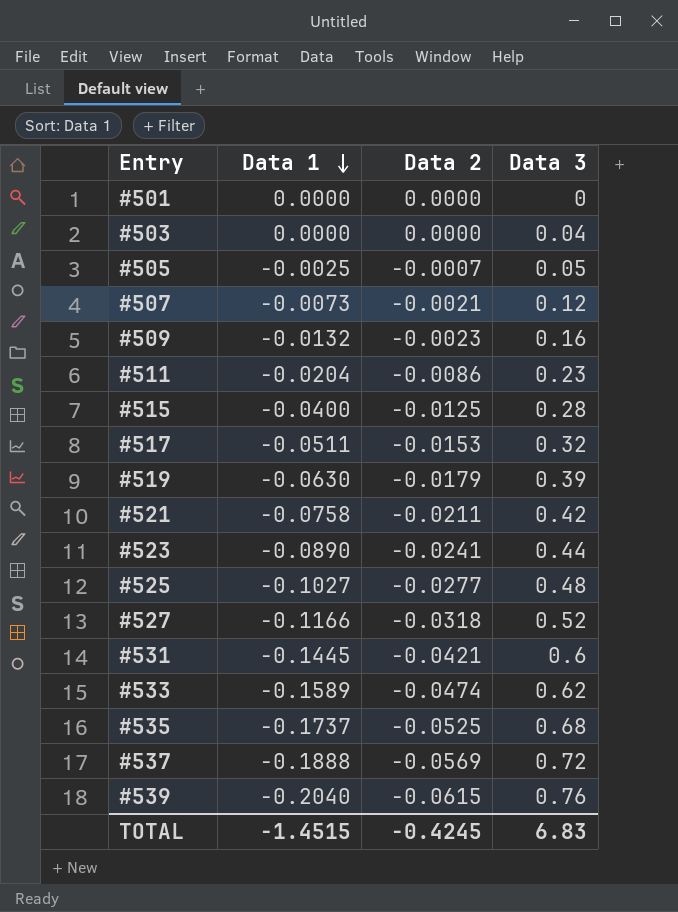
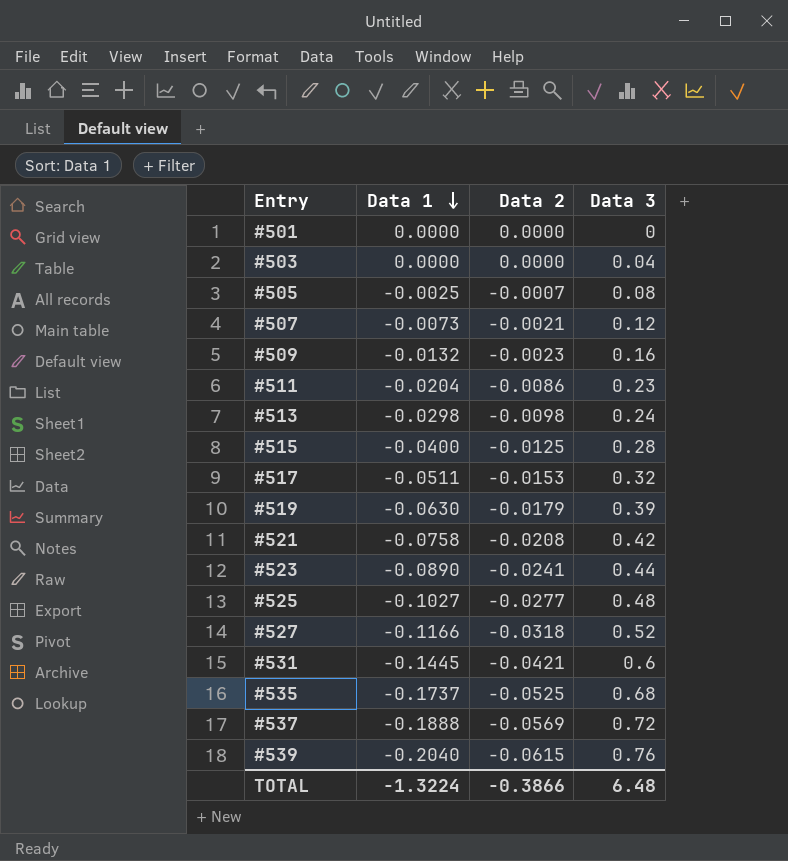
row #533: -0.1589 | -0.0474 | 0.62 -> none
#505 | Data 3: 0.05 -> 0.08
row #513: none -> -0.0298 | -0.0098 | 0.24
#521 | Data 2: -0.0211 -> -0.0208
TOTAL | Data 1: -1.4515 -> -1.3224
TOTAL | Data 2: -0.4245 -> -0.3866
TOTAL | Data 3: 6.83 -> 6.48

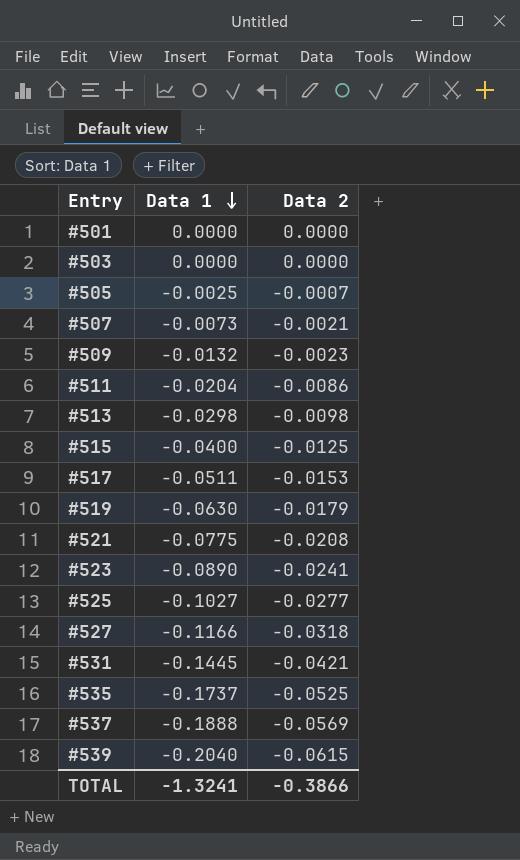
column Data 3 | position: 4 -> none
#521 | Data 1: -0.0758 -> -0.0775
TOTAL | Data 1: -1.3224 -> -1.3241

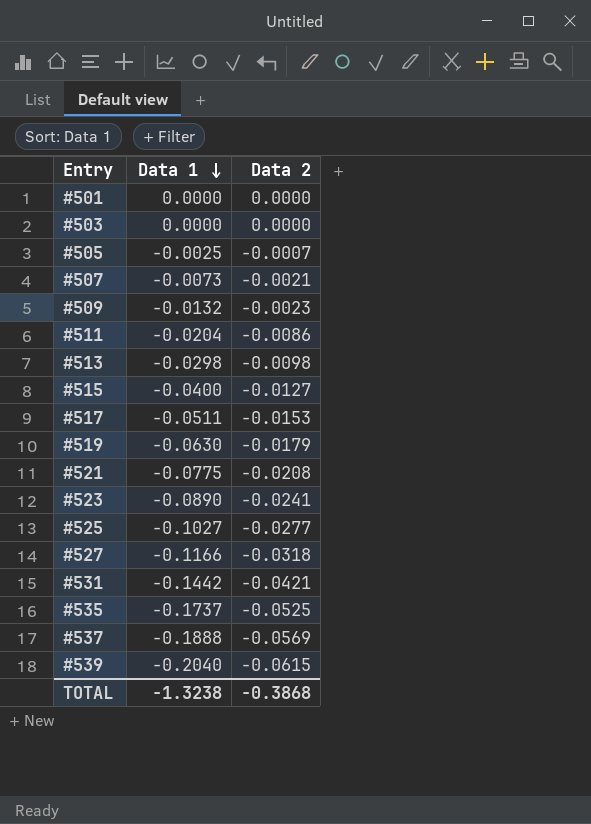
#515 | Data 2: -0.0125 -> -0.0127
#531 | Data 1: -0.1445 -> -0.1442
TOTAL | Data 1: -1.3241 -> -1.3238
TOTAL | Data 2: -0.3866 -> -0.3868

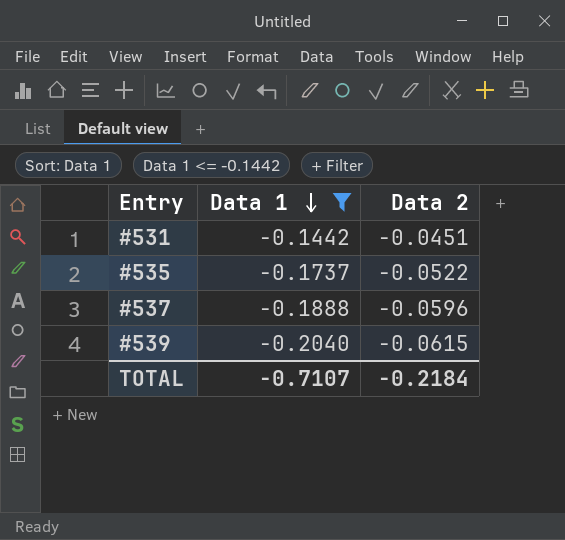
filter: none -> Data 1 <= -0.1442
#531 | Data 2: -0.0421 -> -0.0451
#535 | Data 2: -0.0525 -> -0.0522
#537 | Data 2: -0.0569 -> -0.0596
TOTAL | Data 1: -1.3238 -> -0.7107
TOTAL | Data 2: -0.3868 -> -0.2184

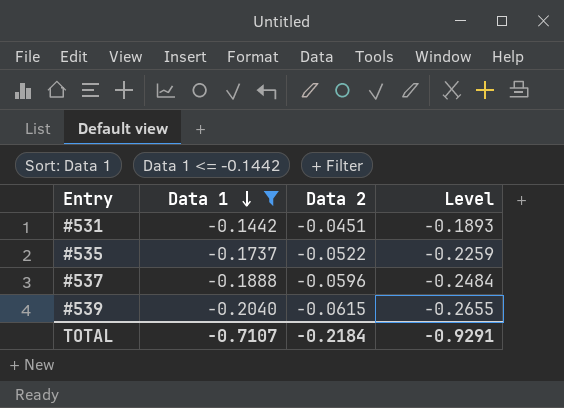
column Level | formula: none -> [Data 1] + [Data 2]

